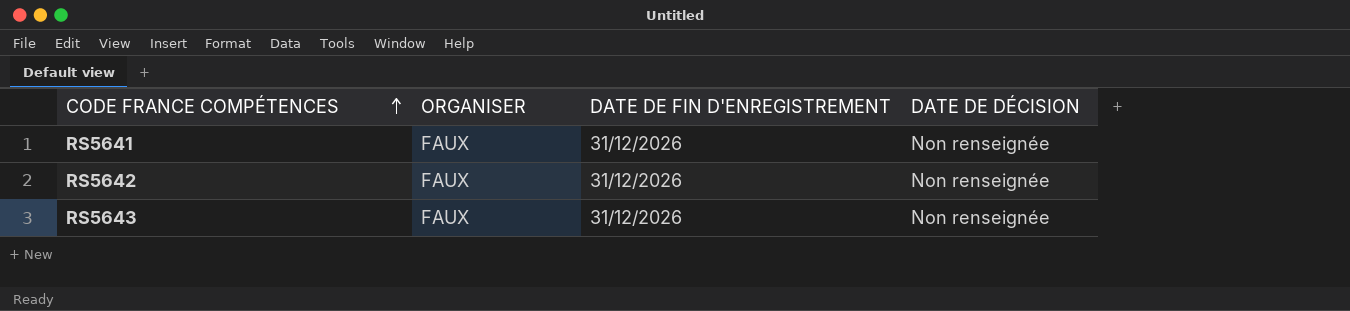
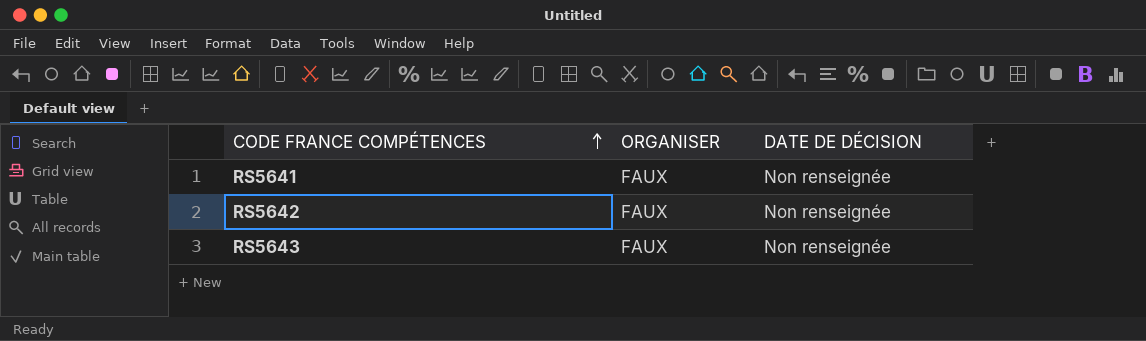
column DATE DE FIN D'ENREGISTREMENT | position: 3 -> none

